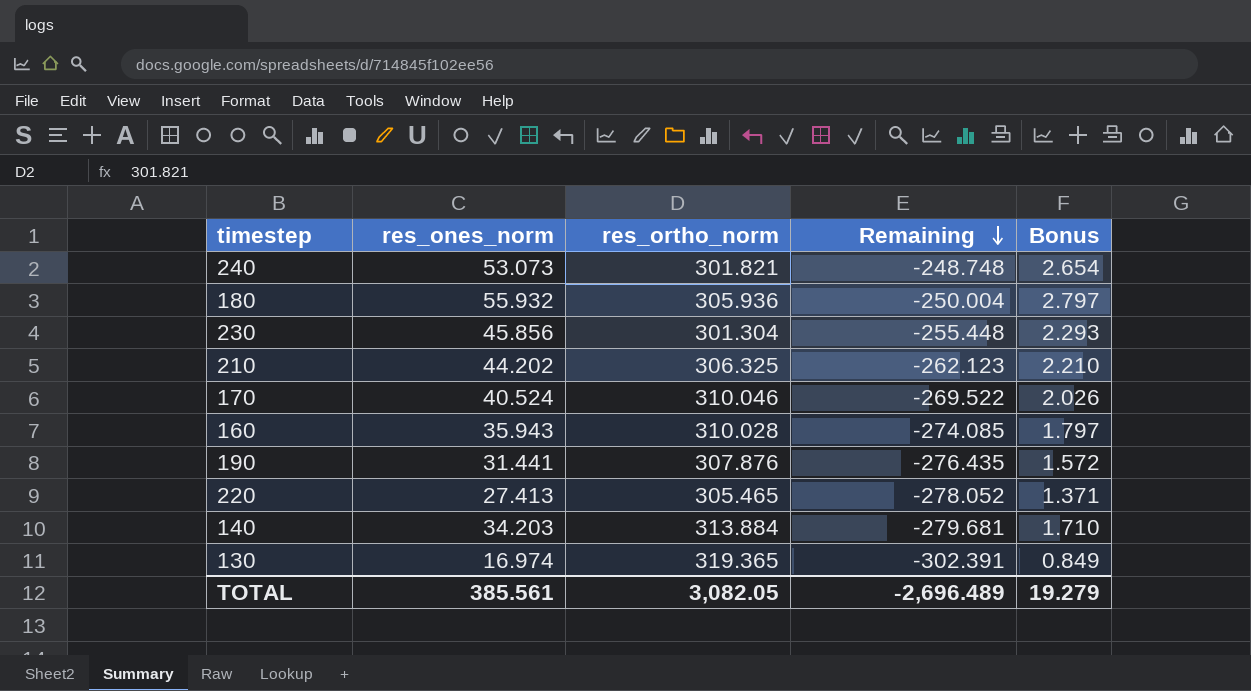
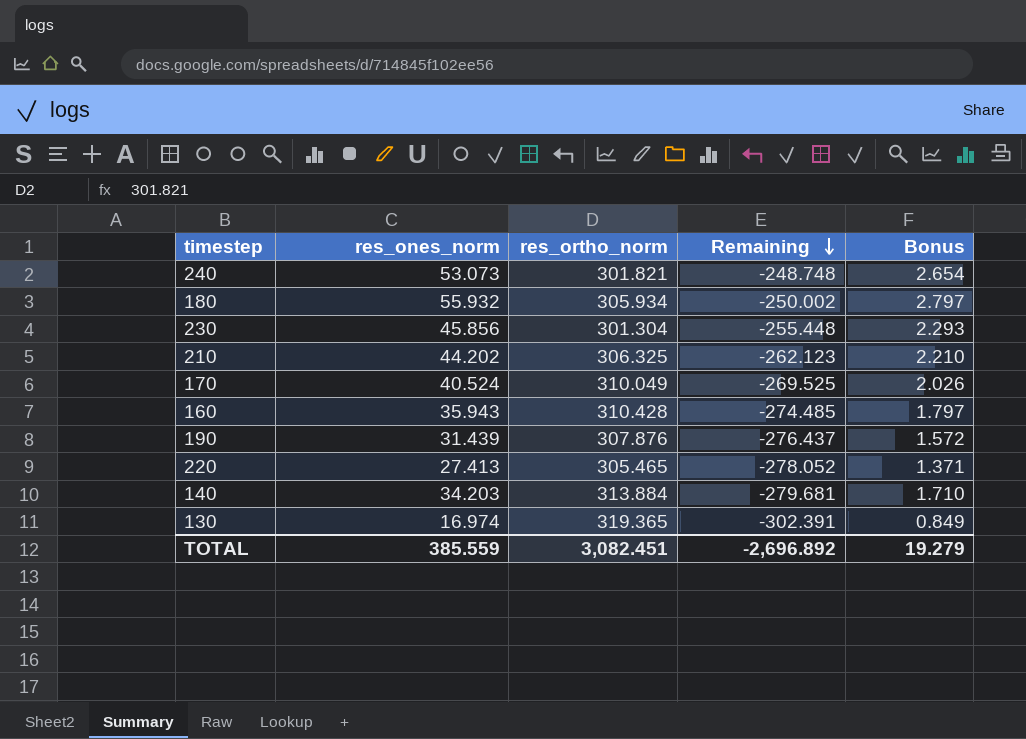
180 | res_ortho_norm: 305.936 -> 305.934
180 | Remaining: -250.004 -> -250.002
170 | res_ortho_norm: 310.046 -> 310.049
170 | Remaining: -269.522 -> -269.525
160 | res_ortho_norm: 310.028 -> 310.428
160 | Remaining: -274.085 -> -274.485
190 | res_ones_norm: 31.441 -> 31.439
190 | Remaining: -276.435 -> -276.437
TOTAL | res_ones_norm: 385.561 -> 385.559
TOTAL | res_ortho_norm: 3,082.05 -> 3,082.451
TOTAL | Remaining: -2,696.489 -> -2,696.892

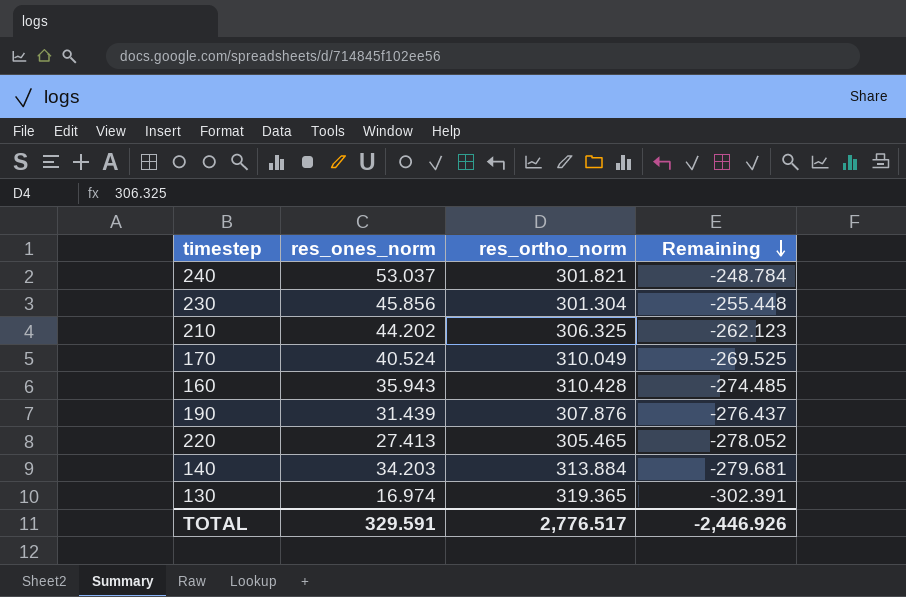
column Bonus | formula: [res_ones_norm] * 0.05 -> none
row 180: 55.932 | 305.934 | -250.002 | 2.797 -> none
240 | res_ones_norm: 53.073 -> 53.037
240 | Remaining: -248.748 -> -248.784
TOTAL | res_ones_norm: 385.559 -> 329.591
TOTAL | res_ortho_norm: 3,082.451 -> 2,776.517
TOTAL | Remaining: -2,696.892 -> -2,446.926

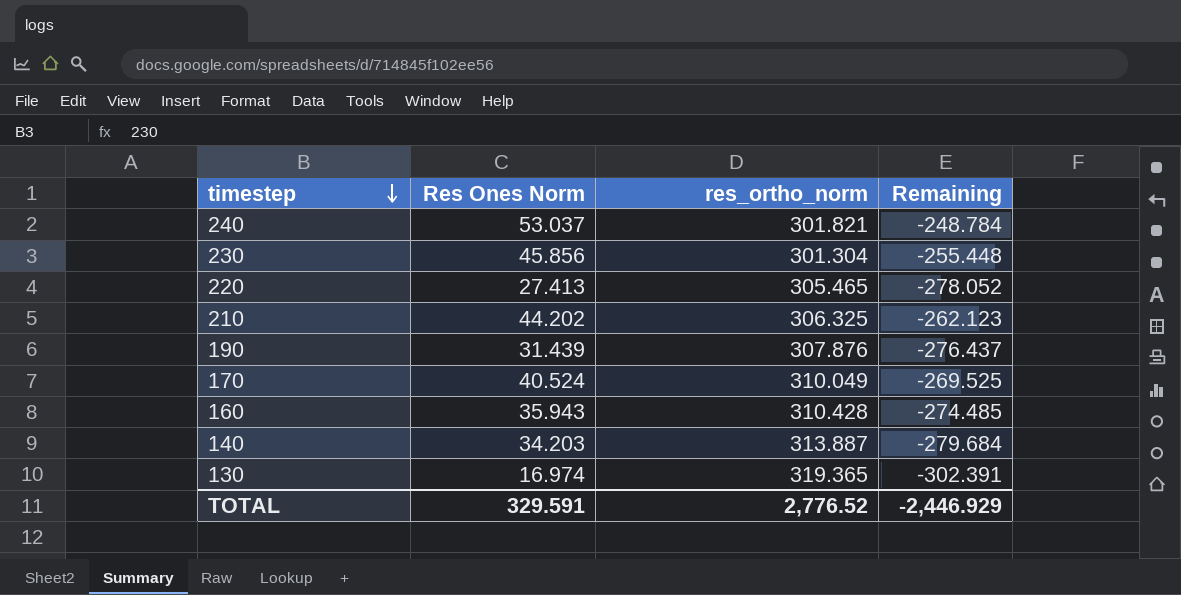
row order: Remaining descending -> timestep descending
column name: res_ones_norm -> Res Ones Norm
140 | res_ortho_norm: 313.884 -> 313.887
140 | Remaining: -279.681 -> -279.684
TOTAL | res_ortho_norm: 2,776.517 -> 2,776.52
TOTAL | Remaining: -2,446.926 -> -2,446.929

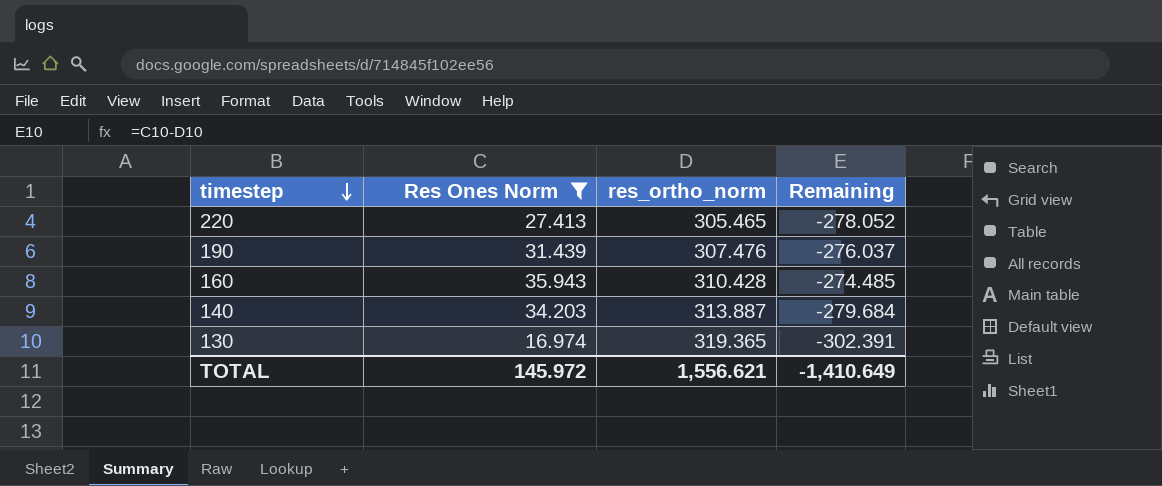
filter: none -> Res Ones Norm <= 35.943
190 | res_ortho_norm: 307.876 -> 307.476
190 | Remaining: -276.437 -> -276.037
TOTAL | Res Ones Norm: 329.591 -> 145.972
TOTAL | res_ortho_norm: 2,776.52 -> 1,556.621
TOTAL | Remaining: -2,446.929 -> -1,410.649

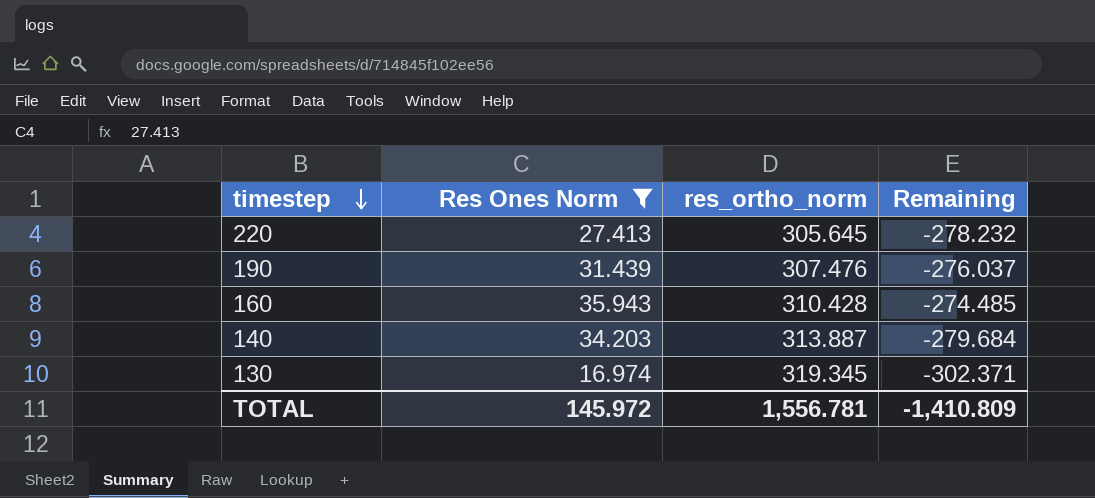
220 | res_ortho_norm: 305.465 -> 305.645
220 | Remaining: -278.052 -> -278.232
130 | res_ortho_norm: 319.365 -> 319.345
130 | Remaining: -302.391 -> -302.371
TOTAL | res_ortho_norm: 1,556.621 -> 1,556.781
TOTAL | Remaining: -1,410.649 -> -1,410.809

